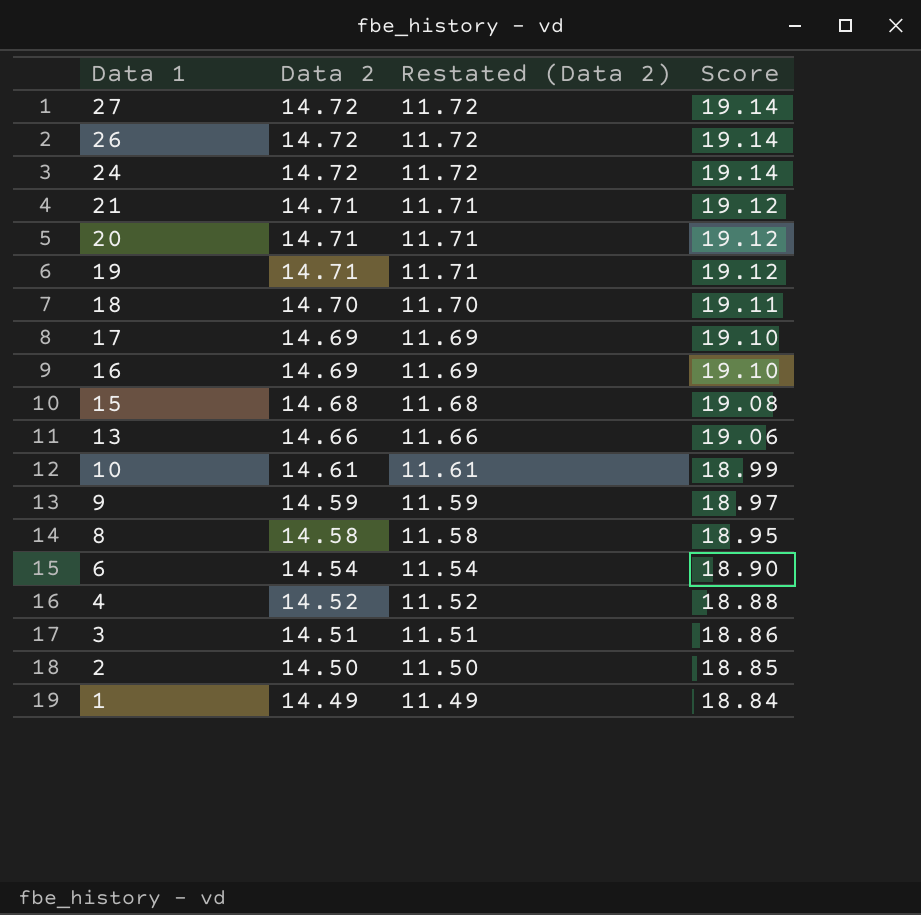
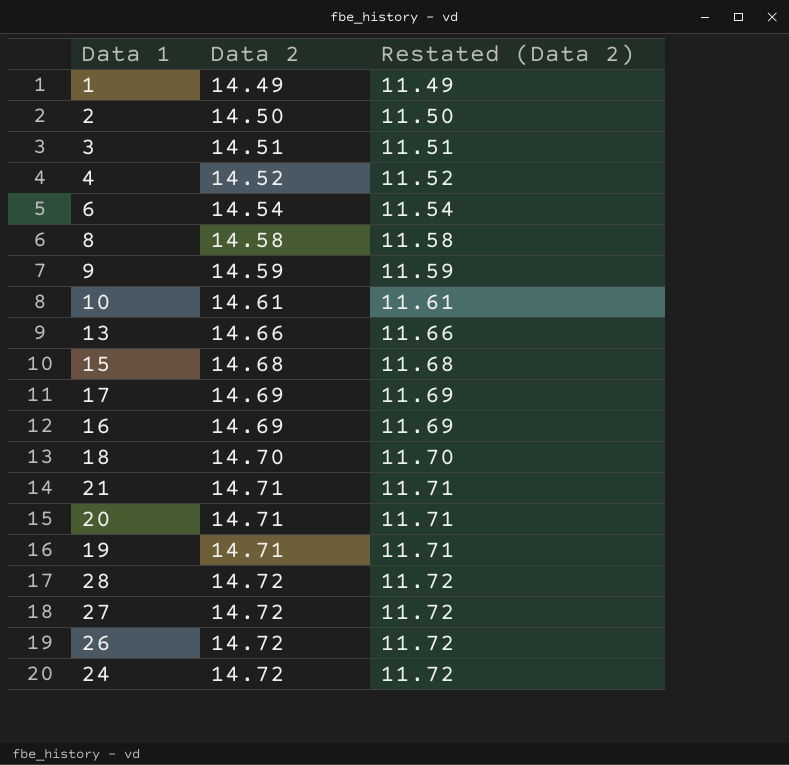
row order: Data 1 descending -> Data 2 ascending
column Score | formula: [Data 2] * 1.3 -> none
row 28: none -> 14.72 | 11.72

